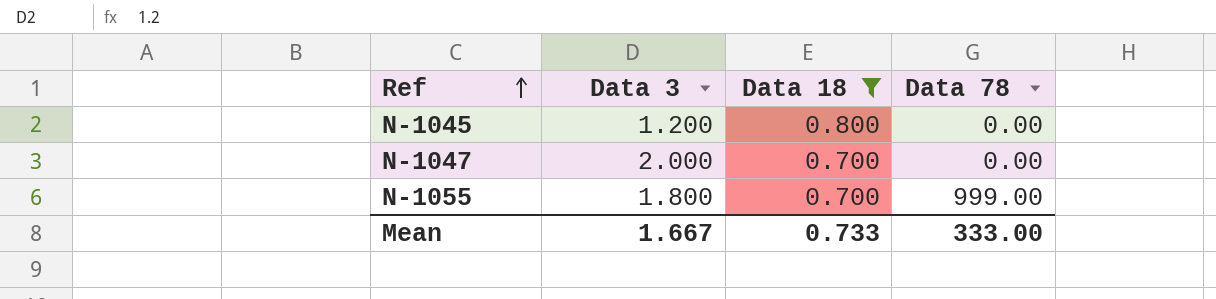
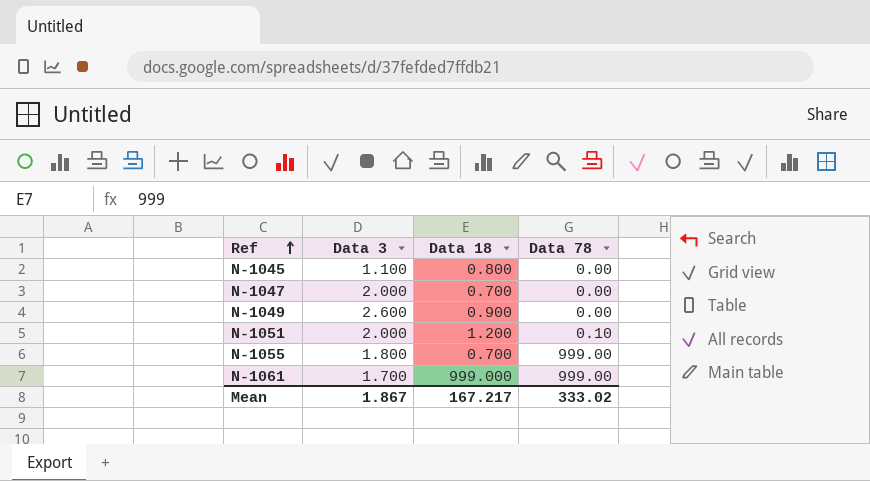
filter: Data 18 <= 0.800 -> none
N-1045 | Data 3: 1.200 -> 1.100
Mean | Data 3: 1.667 -> 1.867
Mean | Data 18: 0.733 -> 167.217
Mean | Data 78: 333.00 -> 333.02

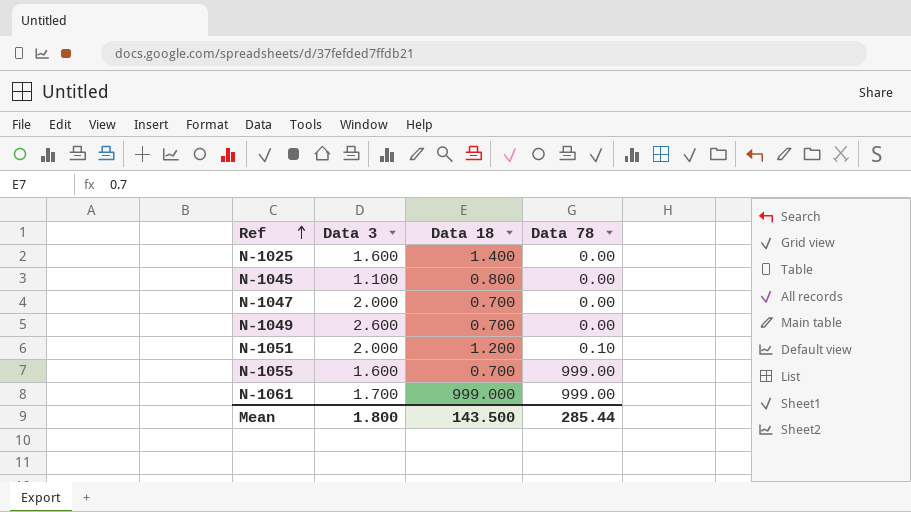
row N-1025: none -> 1.600 | 1.400 | 0.00
N-1049 | Data 18: 0.900 -> 0.700
N-1055 | Data 3: 1.800 -> 1.600
Mean | Data 3: 1.867 -> 1.800
Mean | Data 18: 167.217 -> 143.500
Mean | Data 78: 333.02 -> 285.44

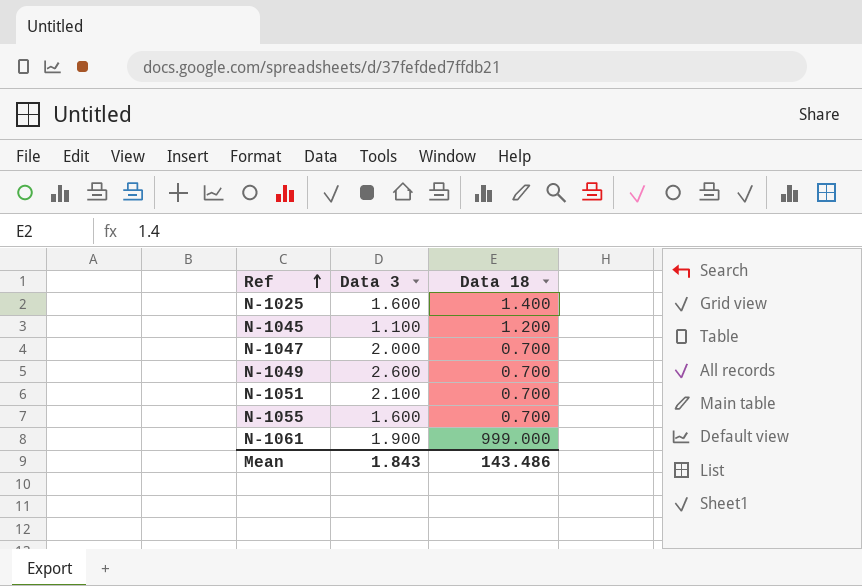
column Data 78 | position: 4 -> none
N-1045 | Data 18: 0.800 -> 1.200
N-1051 | Data 3: 2.000 -> 2.100
N-1051 | Data 18: 1.200 -> 0.700
N-1061 | Data 3: 1.700 -> 1.900
Mean | Data 3: 1.800 -> 1.843
Mean | Data 18: 143.500 -> 143.486

